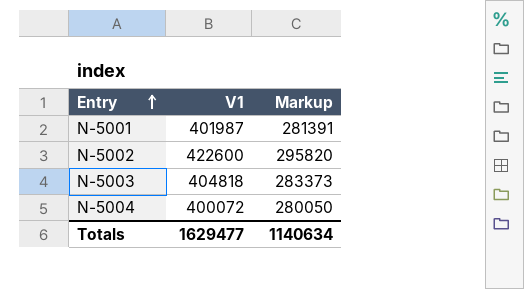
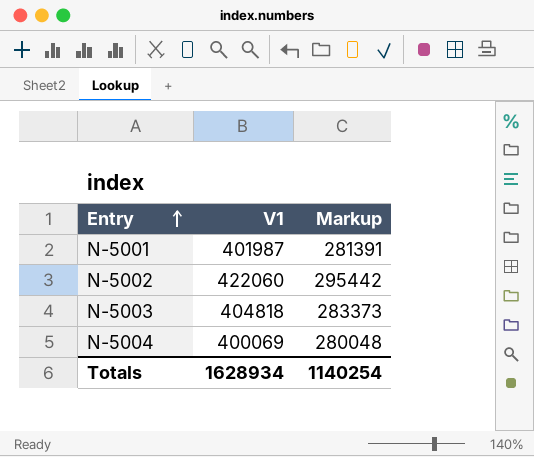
N-5002 | V1: 422600 -> 422060
N-5002 | Markup: 295820 -> 295442
N-5004 | V1: 400072 -> 400069
N-5004 | Markup: 280050 -> 280048
Totals | V1: 1629477 -> 1628934
Totals | Markup: 1140634 -> 1140254

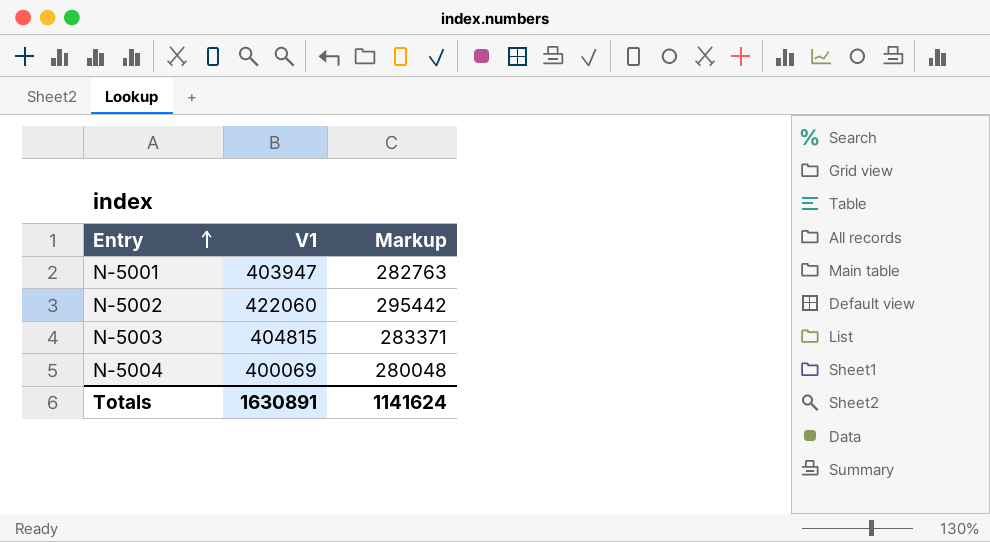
N-5001 | V1: 401987 -> 403947
N-5001 | Markup: 281391 -> 282763
N-5003 | V1: 404818 -> 404815
N-5003 | Markup: 283373 -> 283371
Totals | V1: 1628934 -> 1630891
Totals | Markup: 1140254 -> 1141624

